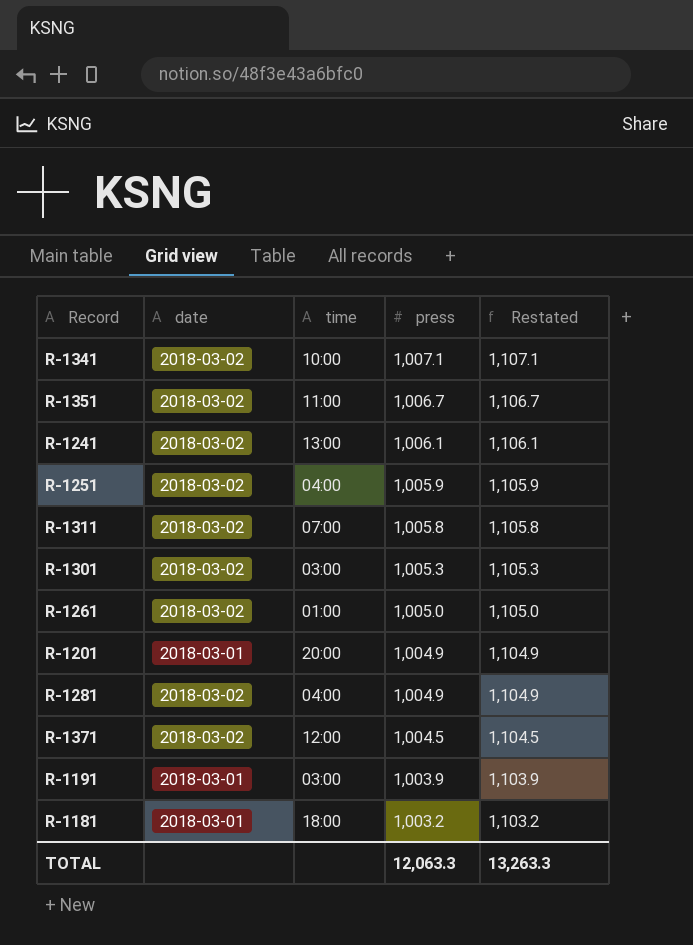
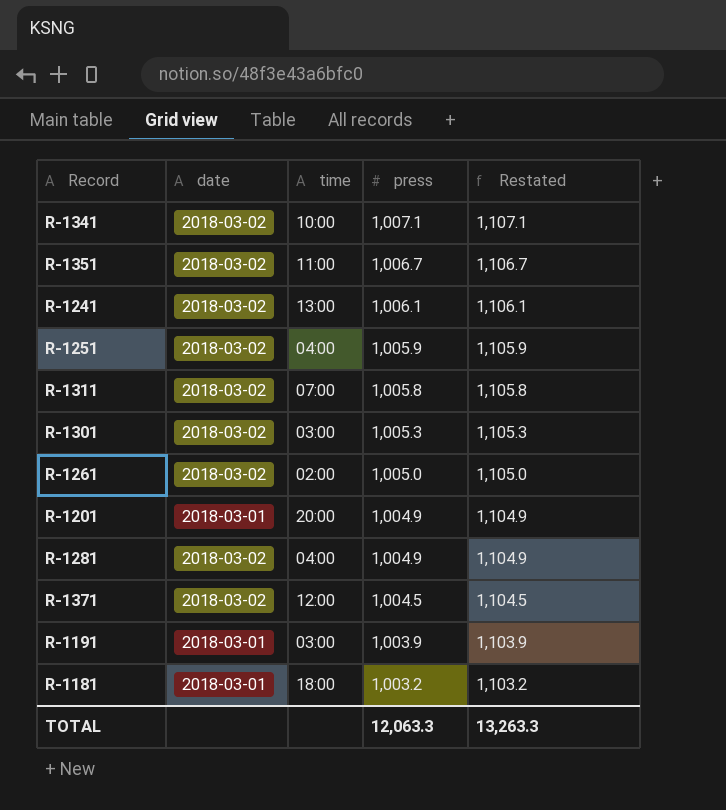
R-1261 | time: 01:00 -> 02:00

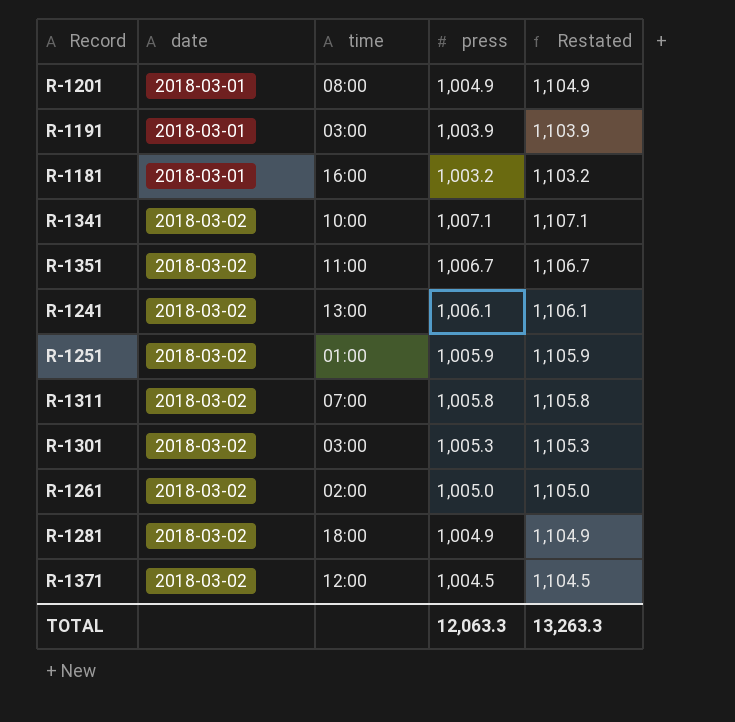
row order: press descending -> date ascending
R-1201 | time: 20:00 -> 08:00
R-1181 | time: 18:00 -> 16:00
R-1251 | time: 04:00 -> 01:00
R-1281 | time: 04:00 -> 18:00

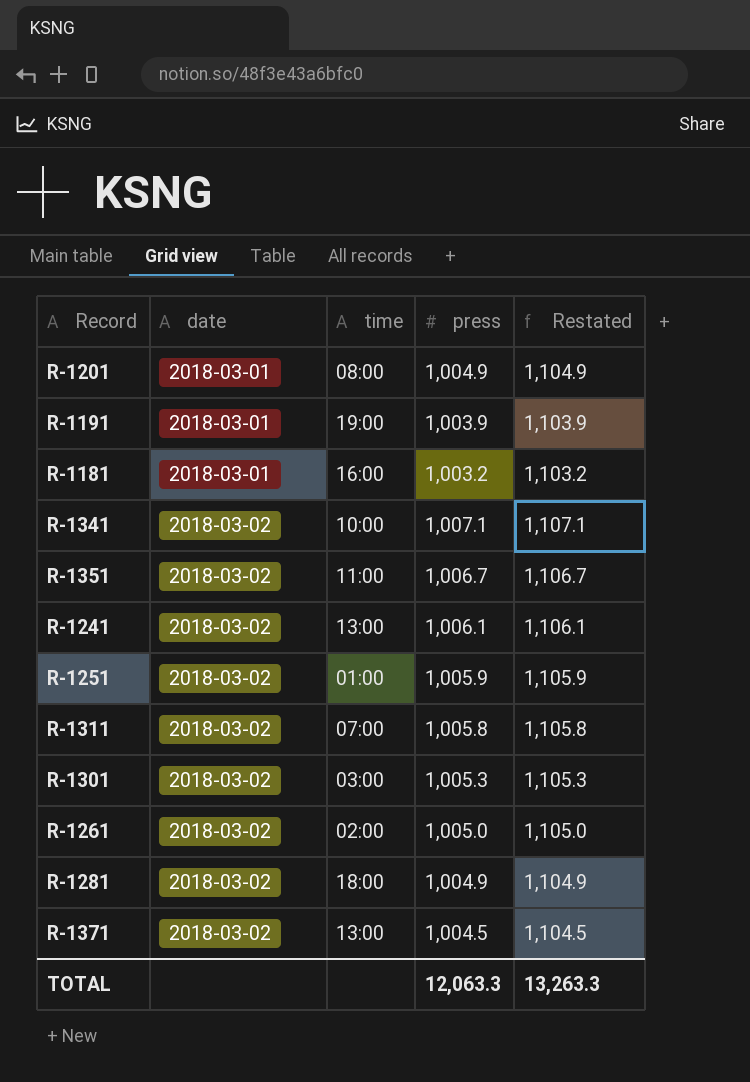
R-1191 | time: 03:00 -> 19:00
R-1371 | time: 12:00 -> 13:00

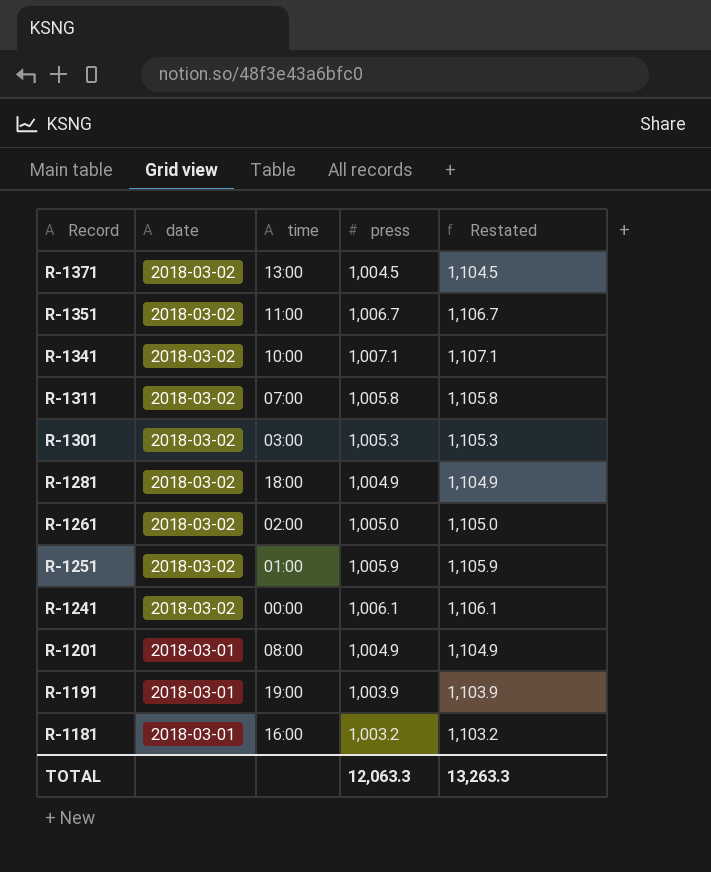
row order: date ascending -> Record descending
R-1241 | time: 13:00 -> 00:00

